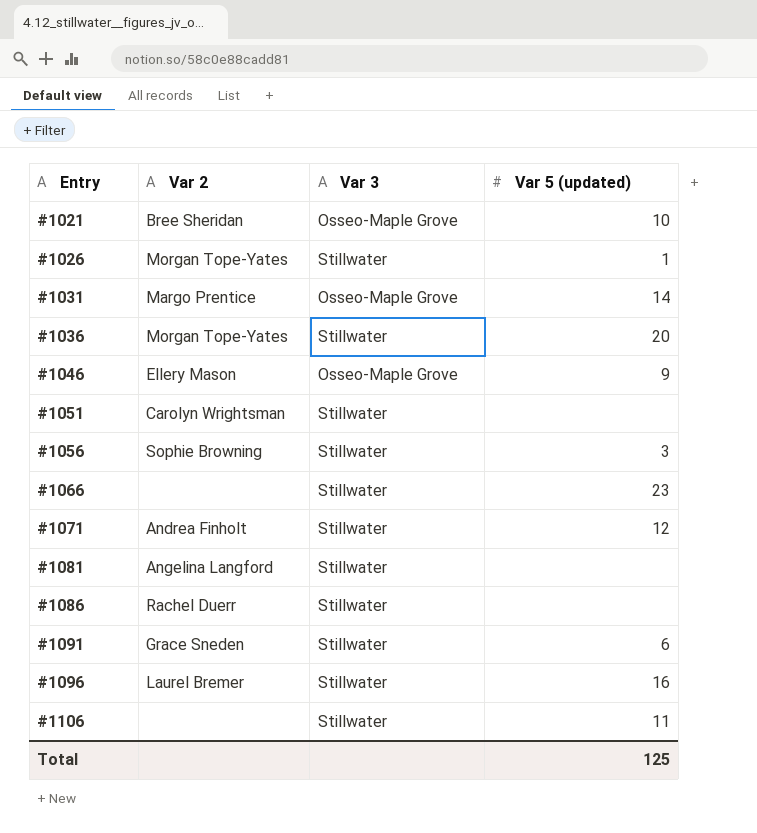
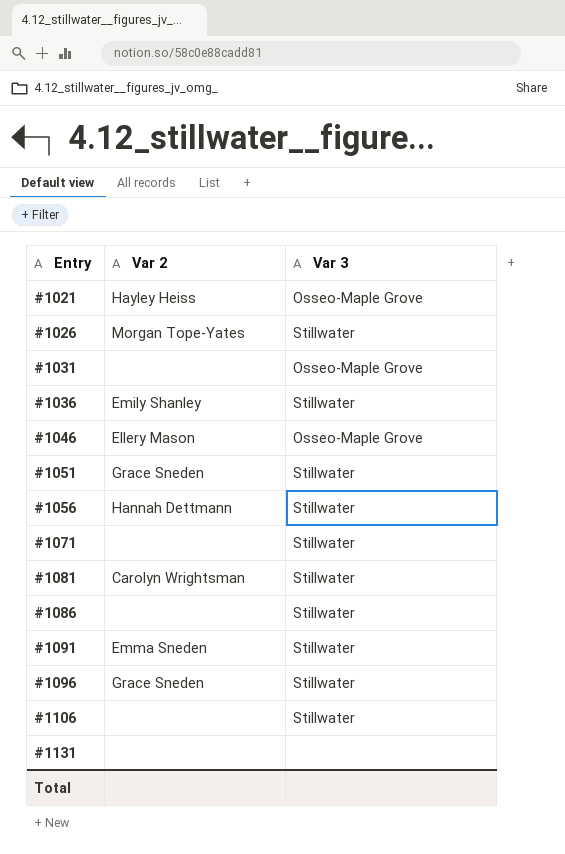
column Var 5 (updated) | position: 4 -> none
row #1066: none | Stillwater | 23 -> none
#1021 | Var 2: Bree Sheridan -> Hayley Heiss
#1031 | Var 2: Margo Prentice -> none
#1036 | Var 2: Morgan Tope-Yates -> Emily Shanley
#1051 | Var 2: Carolyn Wrightsman -> Grace Sneden
#1056 | Var 2: Sophie Browning -> Hannah Dettmann
#1071 | Var 2: Andrea Finholt -> none
#1081 | Var 2: Angelina Langford -> Carolyn Wrightsman
#1086 | Var 2: Rachel Duerr -> none
#1091 | Var 2: Grace Sneden -> Emma Sneden
#1096 | Var 2: Laurel Bremer -> Grace Sneden
row #1131: none -> none | none

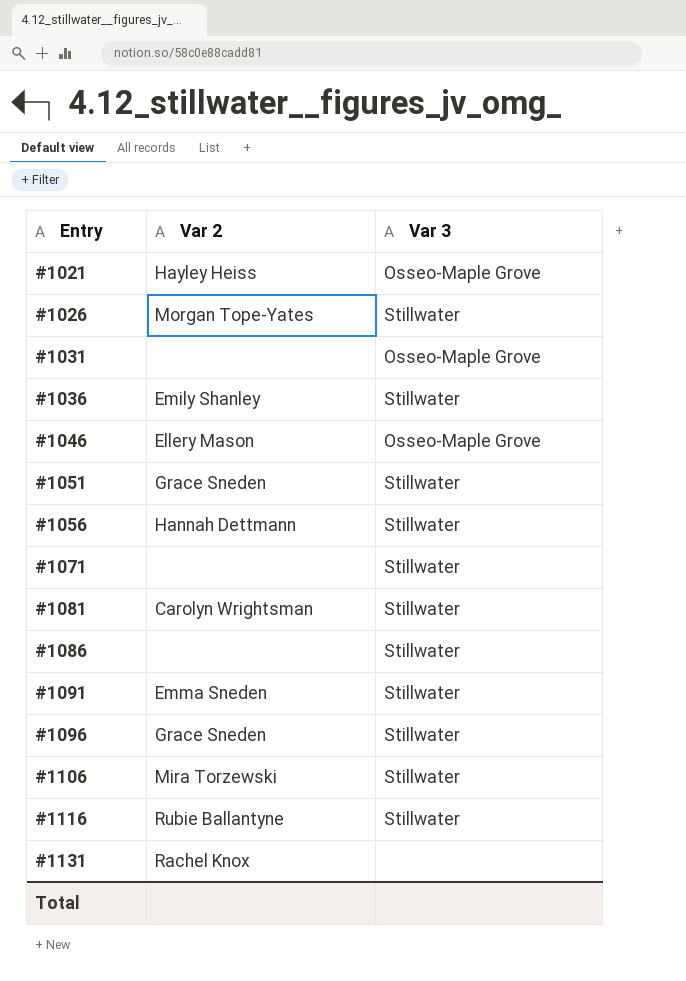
#1106 | Var 2: none -> Mira Torzewski
row #1116: none -> Rubie Ballantyne | Stillwater
#1131 | Var 2: none -> Rachel Knox

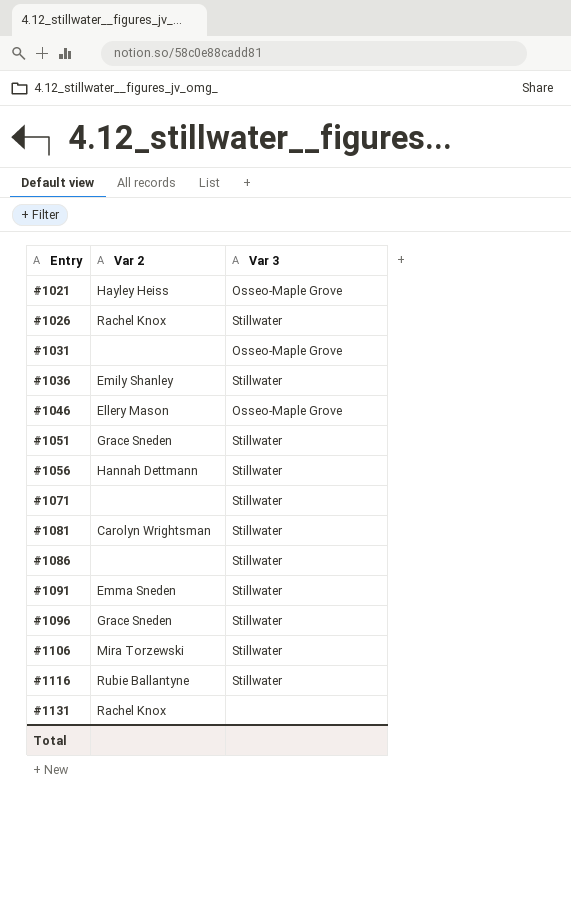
#1026 | Var 2: Morgan Tope-Yates -> Rachel Knox

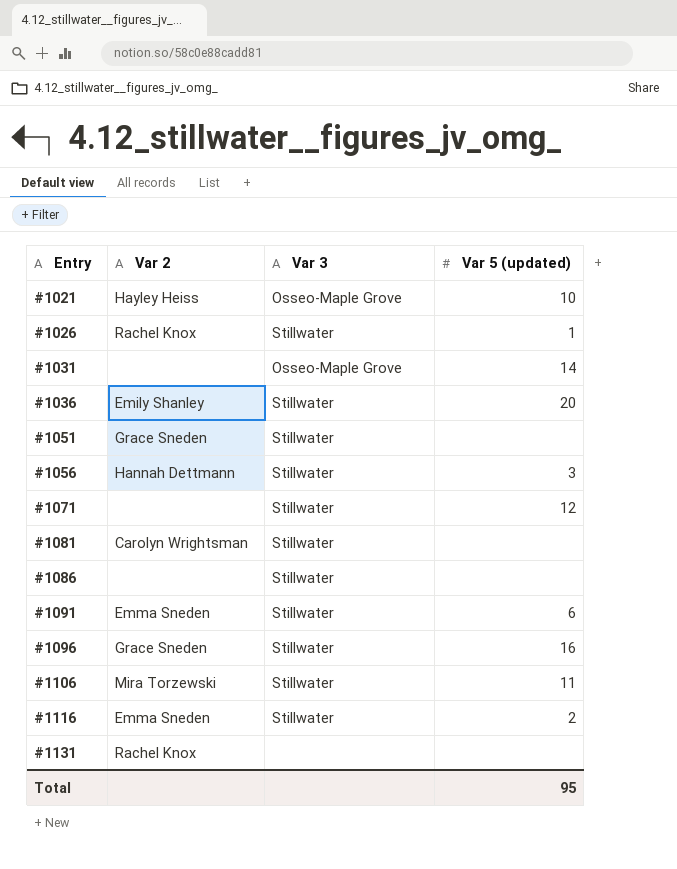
column Var 5 (updated) | position: none -> 4
row #1046: Ellery Mason | Osseo-Maple Grove -> none
#1116 | Var 2: Rubie Ballantyne -> Emma Sneden

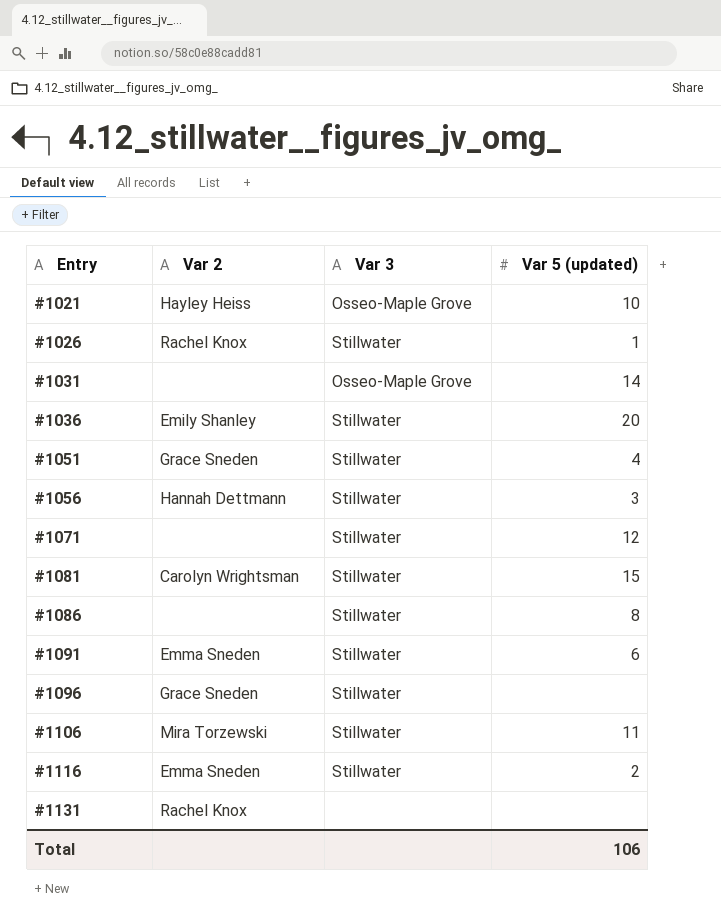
#1051 | Var 5 (updated): none -> 4
#1081 | Var 5 (updated): none -> 15
#1086 | Var 5 (updated): none -> 8
#1096 | Var 5 (updated): 16 -> none
Total | Var 5 (updated): 95 -> 106

